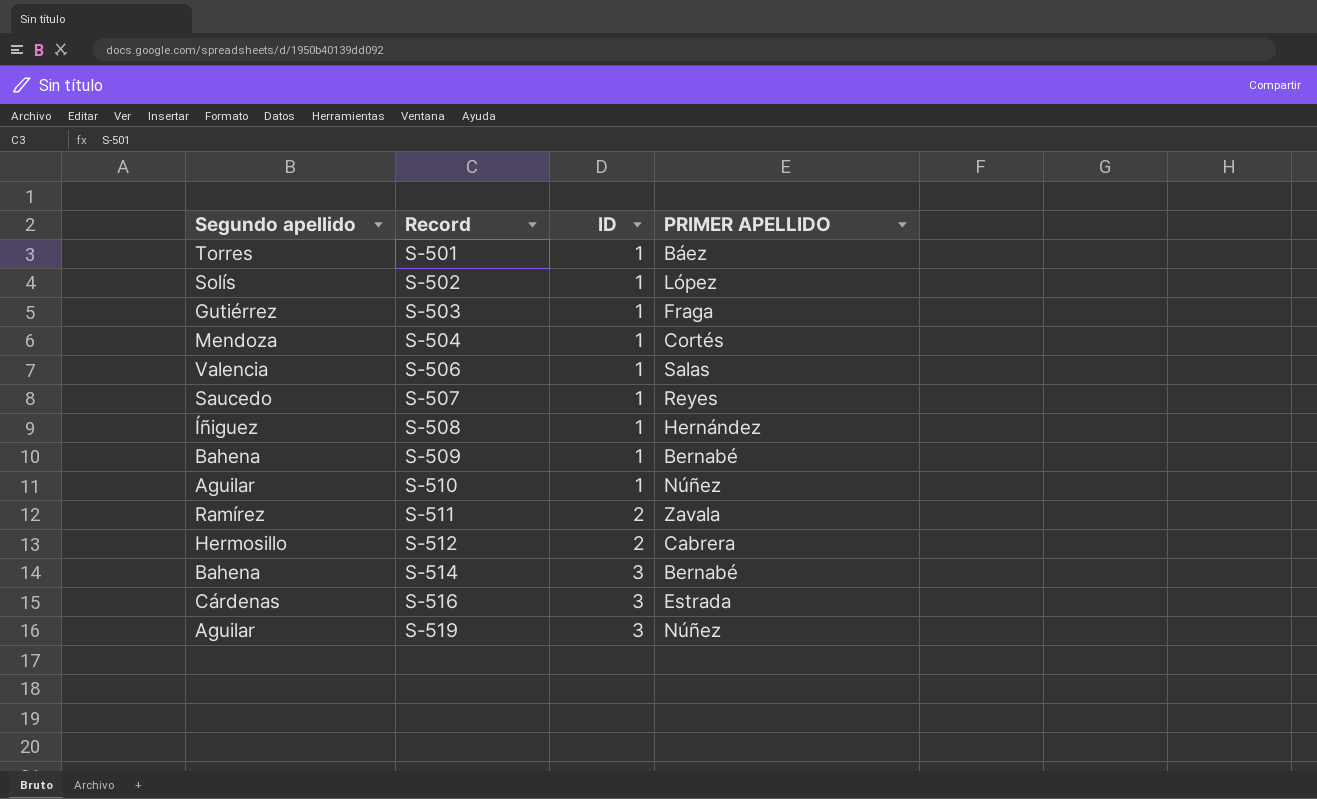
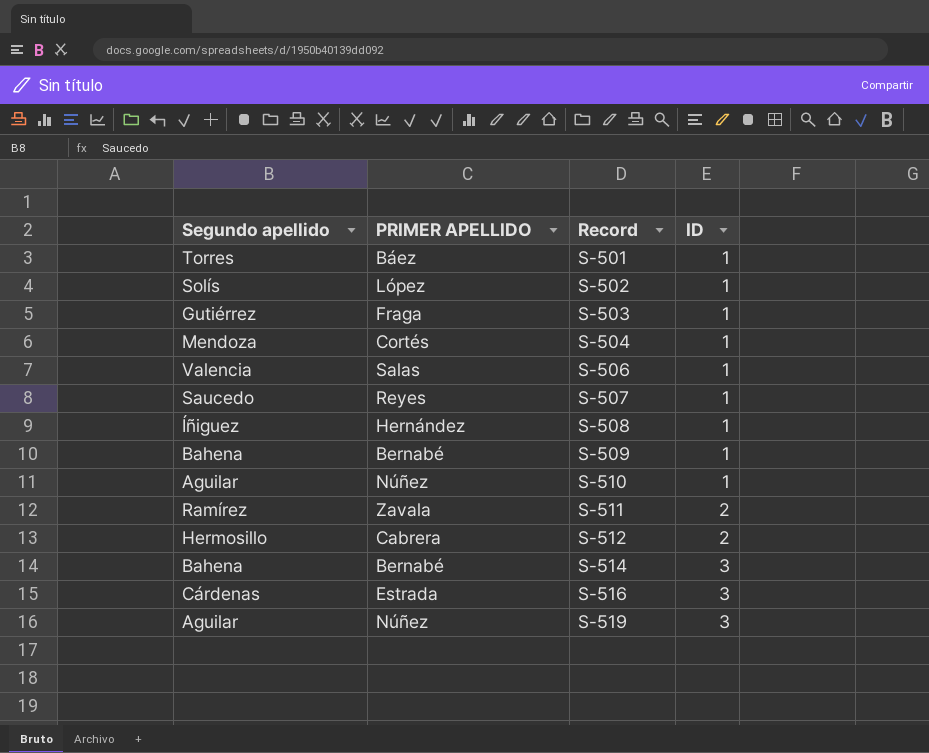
column PRIMER APELLIDO | position: 4 -> 2

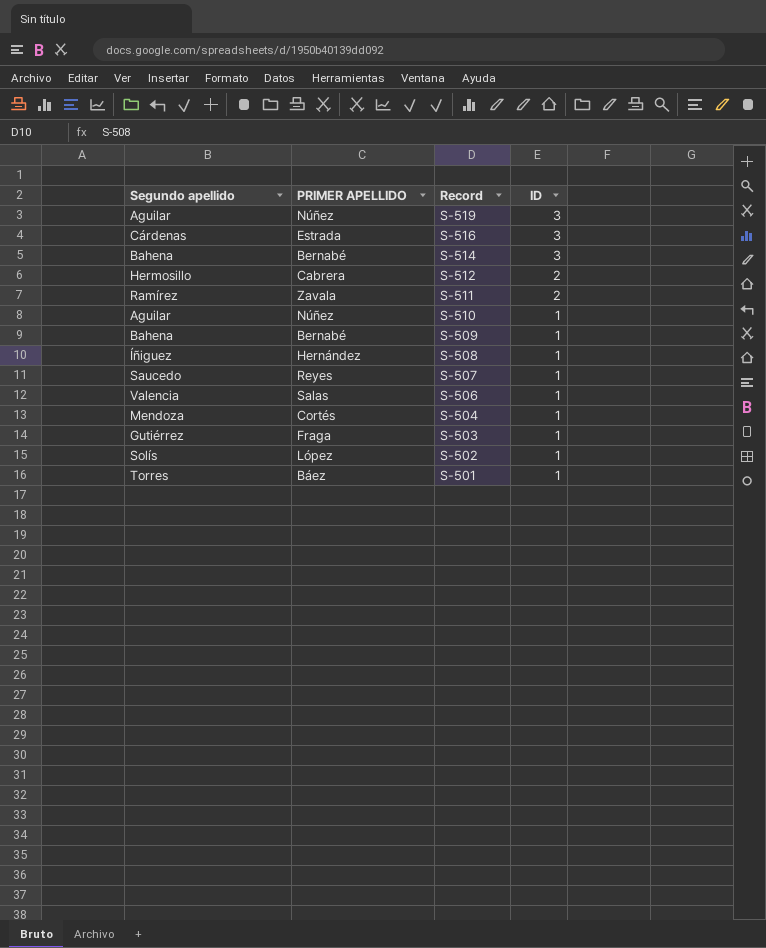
row order: Record ascending -> Record descending

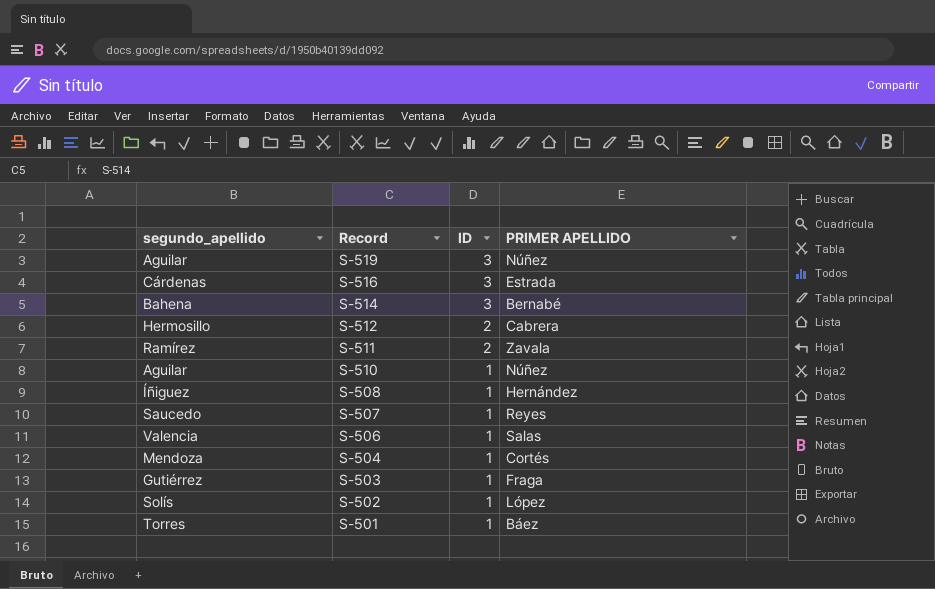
column name: Segundo apellido -> segundo_apellido
column PRIMER APELLIDO | position: 2 -> 4
row S-509: Bahena | Bernabé | 1 -> none

